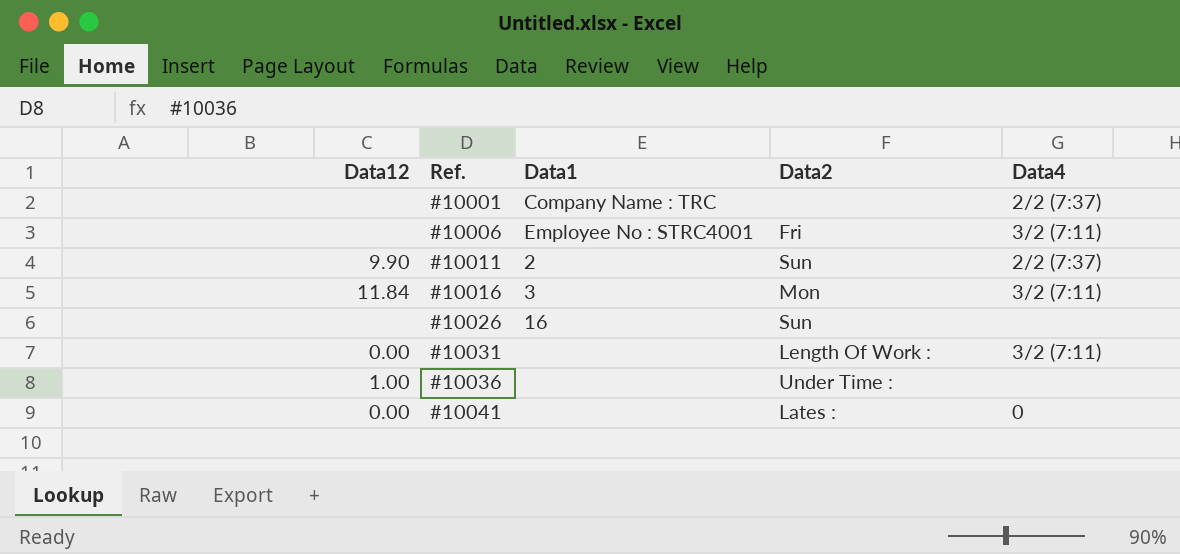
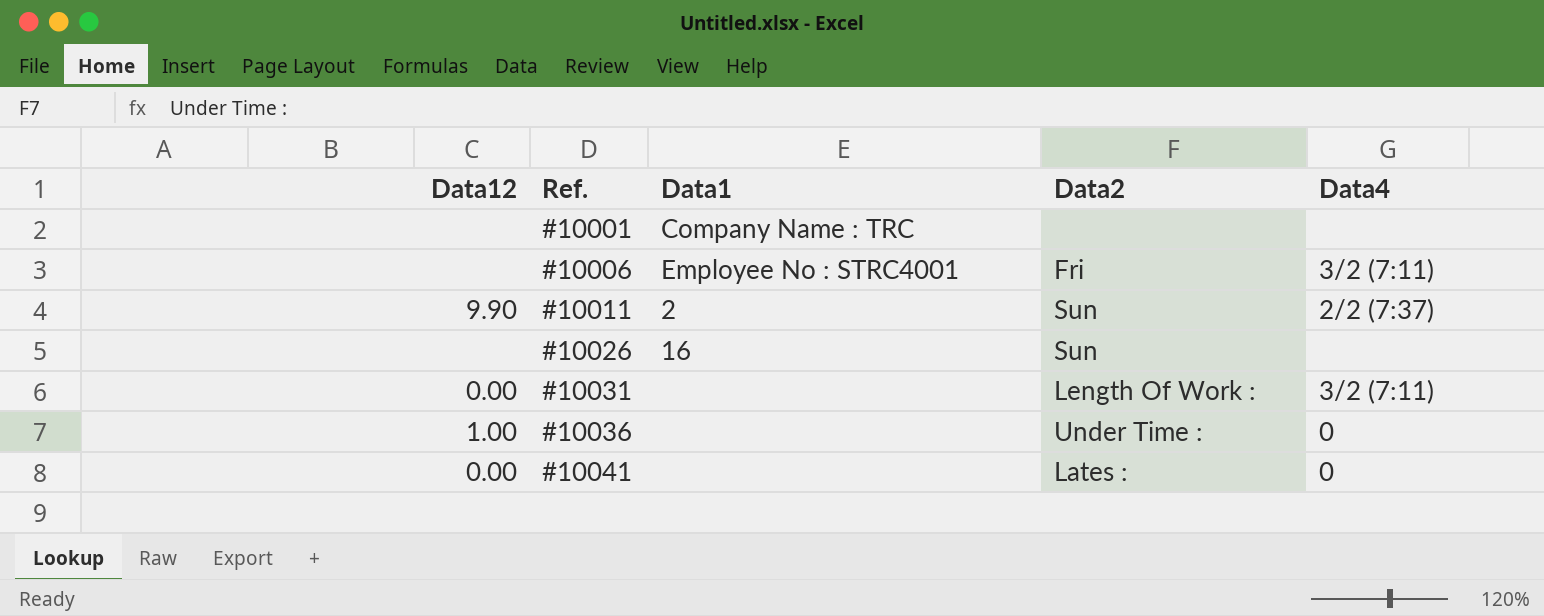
row #10016: 11.84 | 3 | Mon | 3/2 (7:11) -> none
#10001 | Data4: 2/2 (7:37) -> none
#10036 | Data4: none -> 0

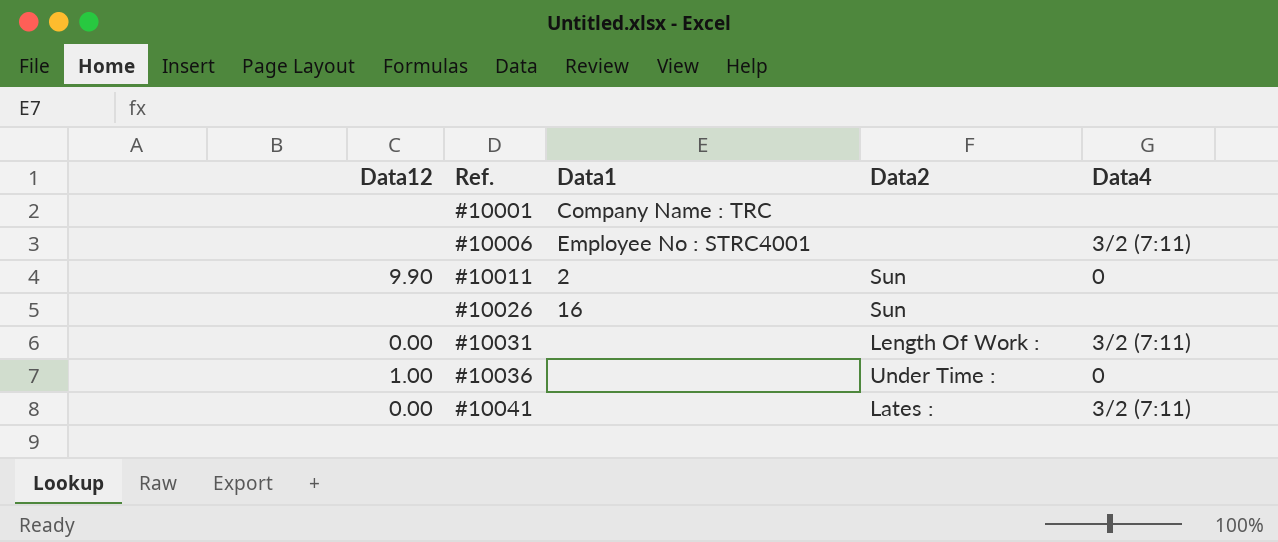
#10006 | Data2: Fri -> none
#10011 | Data4: 2/2 (7:37) -> 0
#10041 | Data4: 0 -> 3/2 (7:11)

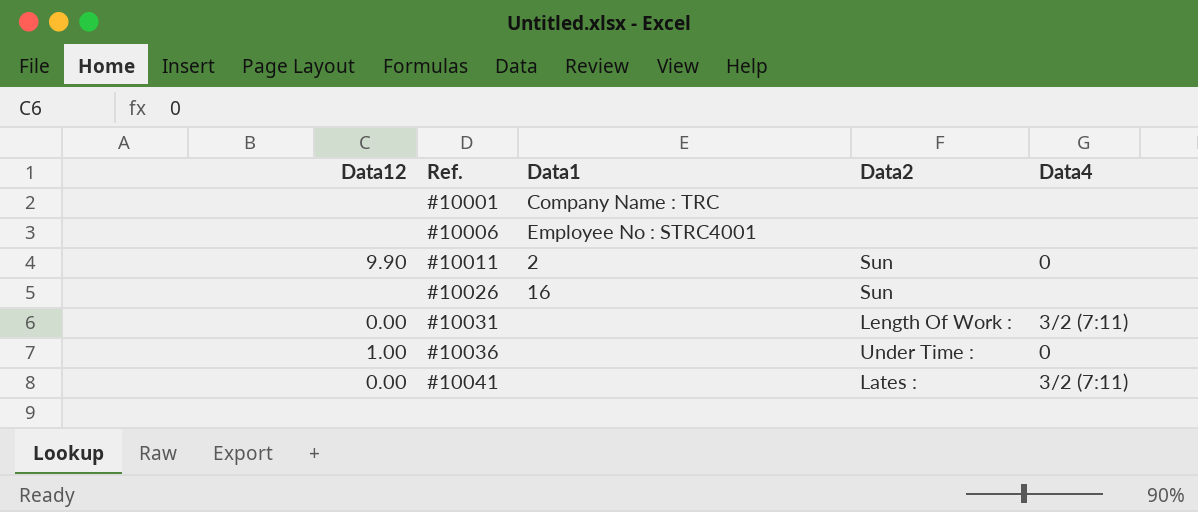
#10006 | Data4: 3/2 (7:11) -> none

